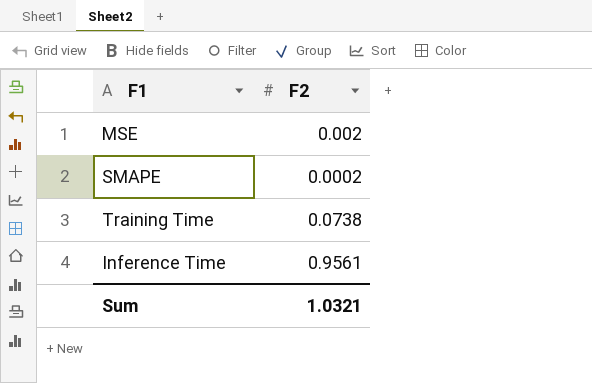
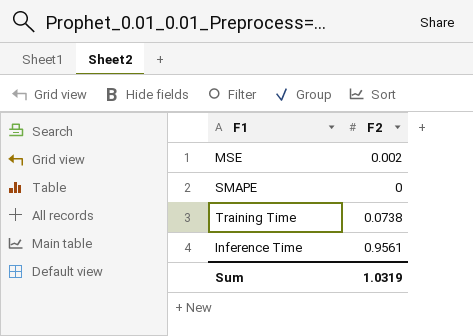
SMAPE | F2: 0.0002 -> 0
Sum | F2: 1.0321 -> 1.0319

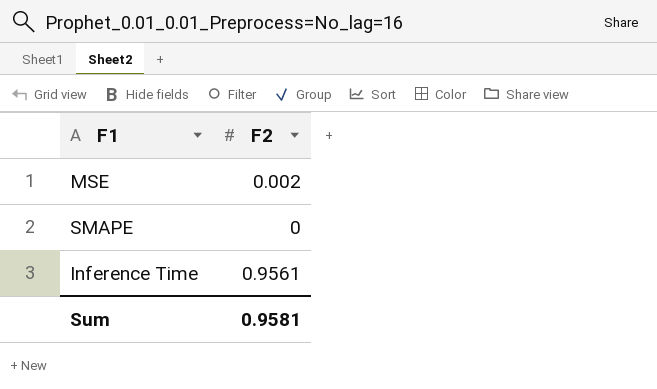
row Training Time: 0.0738 -> none
Sum | F2: 1.0319 -> 0.9581

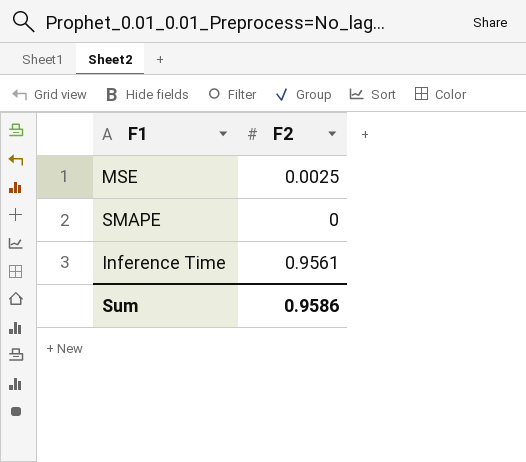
MSE | F2: 0.002 -> 0.0025
Sum | F2: 0.9581 -> 0.9586

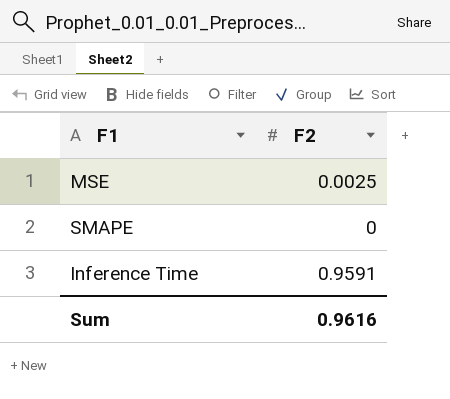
Inference Time | F2: 0.9561 -> 0.9591
Sum | F2: 0.9586 -> 0.9616

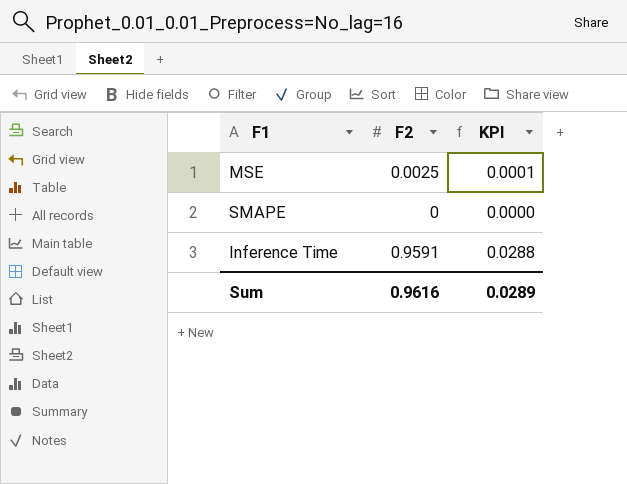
column KPI | formula: none -> [F2] * 0.03

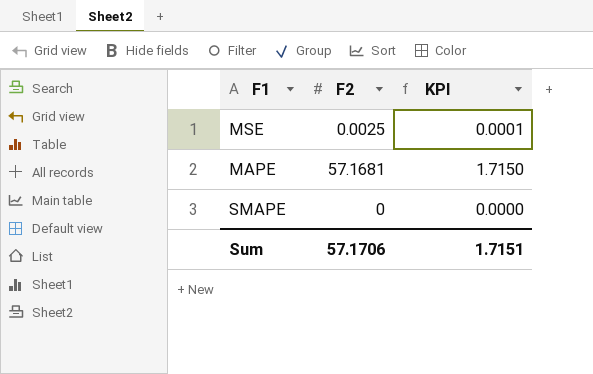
row Inference Time: 0.9591 | 0.0288 -> none
row MAPE: none -> 57.1681 | 1.7150
Sum | F2: 0.9616 -> 57.1706
Sum | KPI: 0.0289 -> 1.7151

